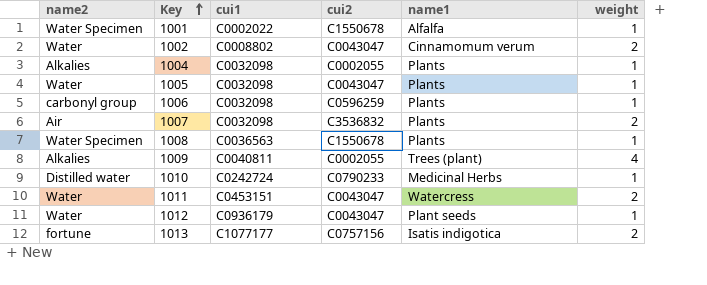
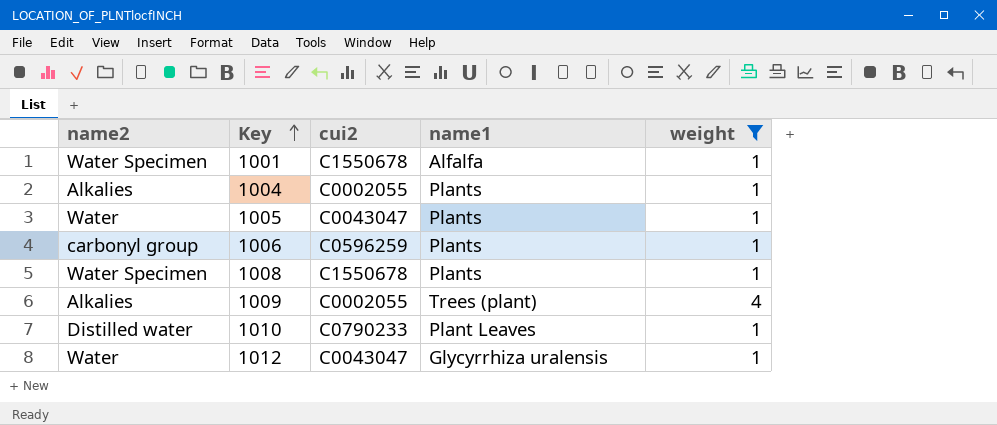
filter: none -> weight != 2
column cui1 | position: 3 -> none
1010 | name1: Medicinal Herbs -> Plant Leaves
1012 | name1: Plant seeds -> Glycyrrhiza uralensis

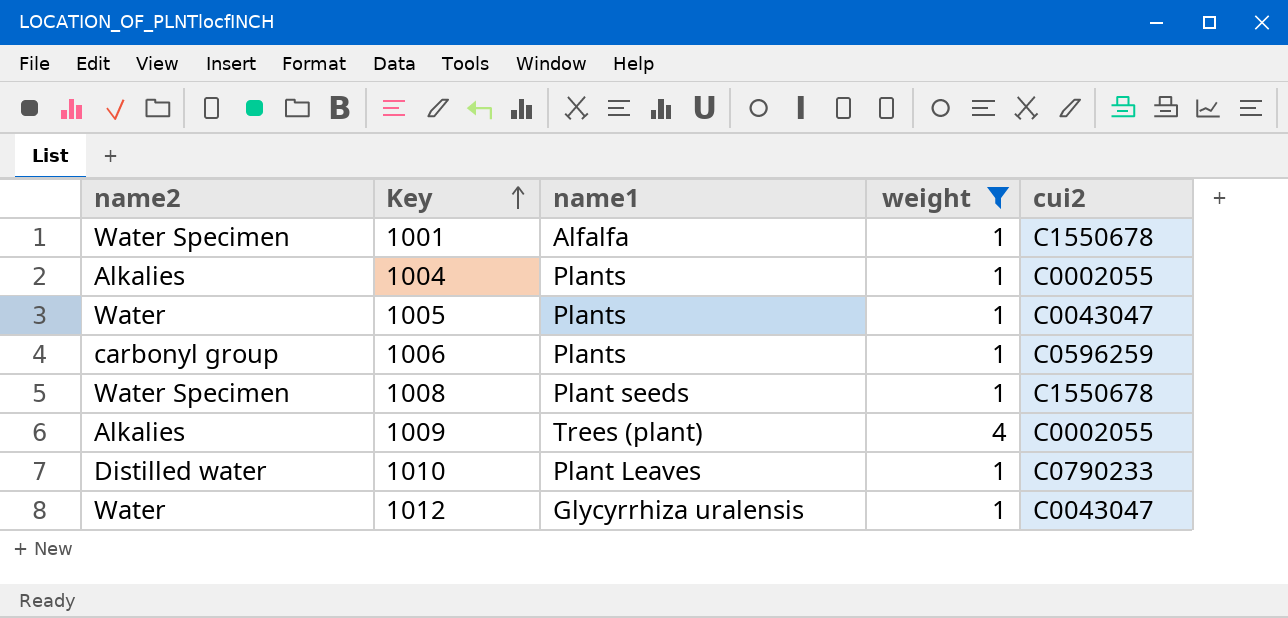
column cui2 | position: 3 -> 5
1008 | name1: Plants -> Plant seeds

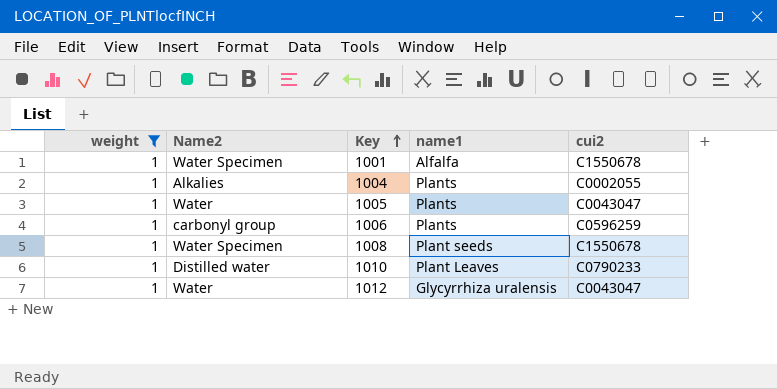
column weight | position: 4 -> 1
column name: name2 -> Name2
row 1009: Alkalies | Trees (plant) | 4 | C0002055 -> none

